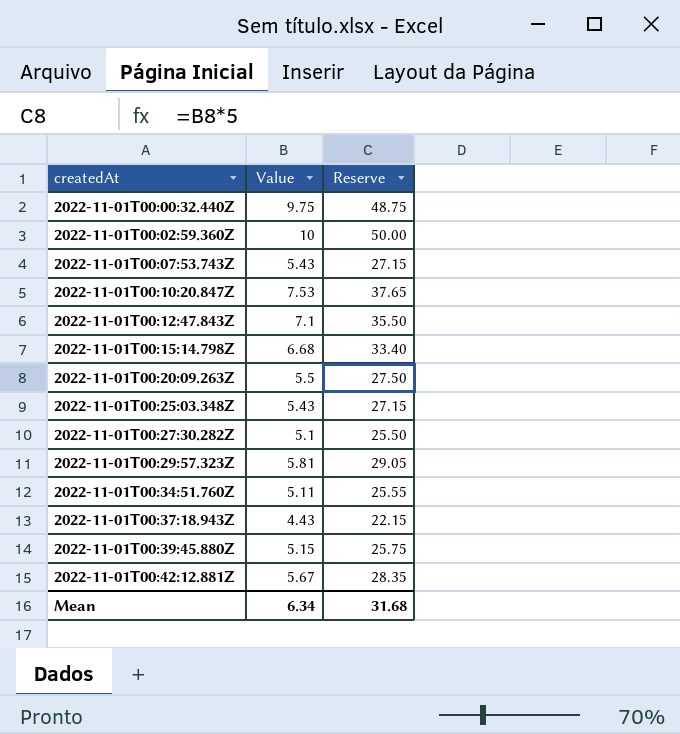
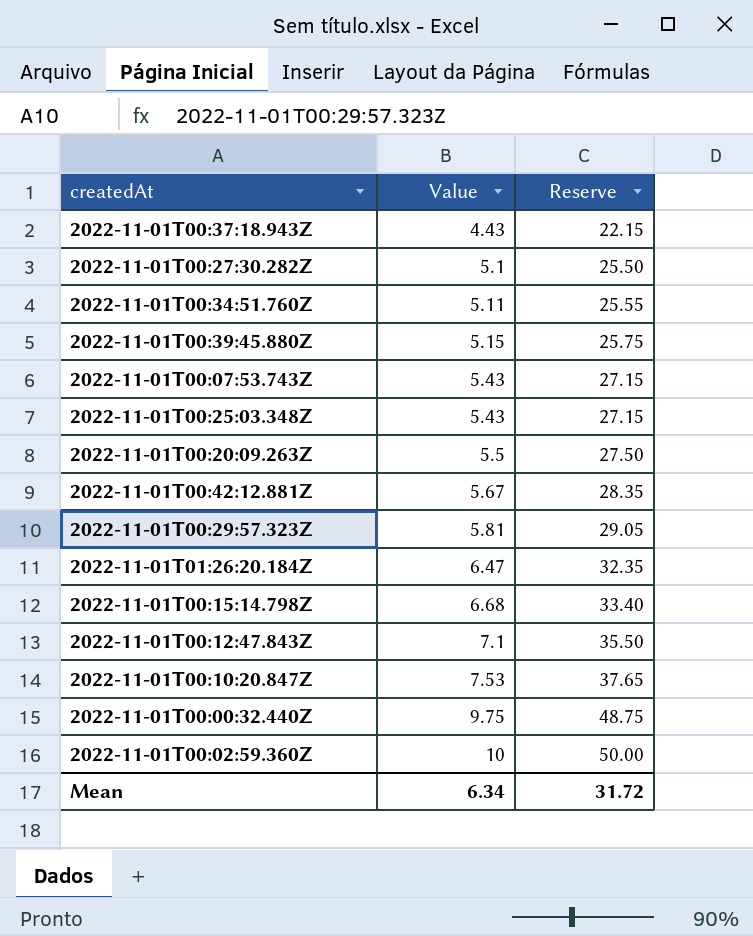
row order: createdAt ascending -> Value ascending
row 2022-11-01T01:26:20.184Z: none -> 6.47 | 32.35
Mean | Reserve: 31.68 -> 31.72

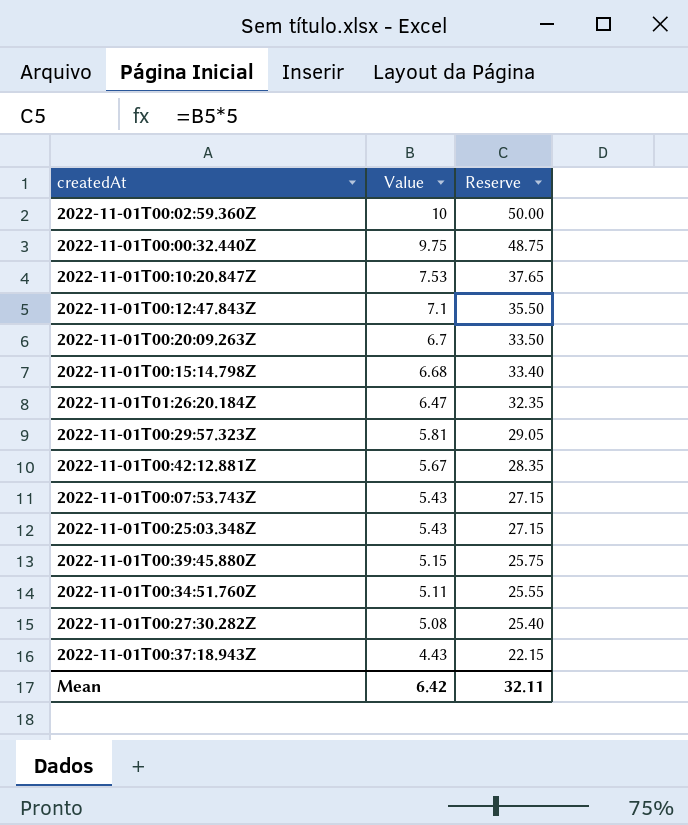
row order: Value ascending -> Value descending
2022-11-01T00:20:09.263Z | Value: 5.5 -> 6.7
2022-11-01T00:20:09.263Z | Reserve: 27.50 -> 33.50
2022-11-01T00:27:30.282Z | Value: 5.1 -> 5.08
2022-11-01T00:27:30.282Z | Reserve: 25.50 -> 25.40
Mean | Value: 6.34 -> 6.42
Mean | Reserve: 31.72 -> 32.11

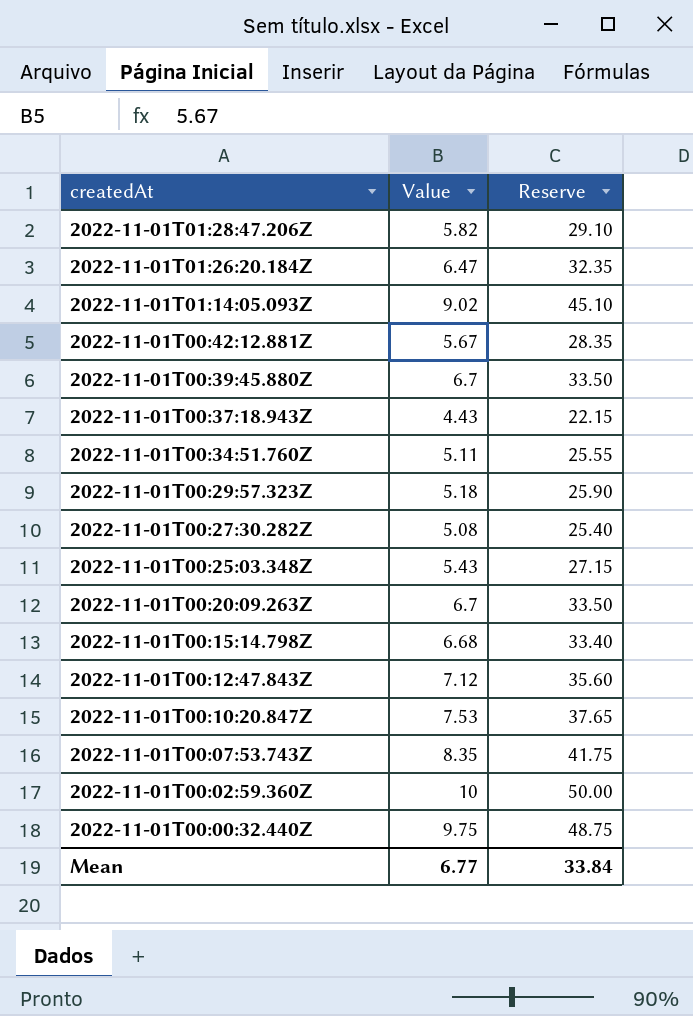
row order: Value descending -> createdAt descending
row 2022-11-01T01:28:47.206Z: none -> 5.82 | 29.10
row 2022-11-01T01:14:05.093Z: none -> 9.02 | 45.10
2022-11-01T00:39:45.880Z | Value: 5.15 -> 6.7
2022-11-01T00:39:45.880Z | Reserve: 25.75 -> 33.50
2022-11-01T00:29:57.323Z | Value: 5.81 -> 5.18
2022-11-01T00:29:57.323Z | Reserve: 29.05 -> 25.90
2022-11-01T00:12:47.843Z | Value: 7.1 -> 7.12
2022-11-01T00:12:47.843Z | Reserve: 35.50 -> 35.60
2022-11-01T00:07:53.743Z | Value: 5.43 -> 8.35
2022-11-01T00:07:53.743Z | Reserve: 27.15 -> 41.75
Mean | Value: 6.42 -> 6.77
Mean | Reserve: 32.11 -> 33.84

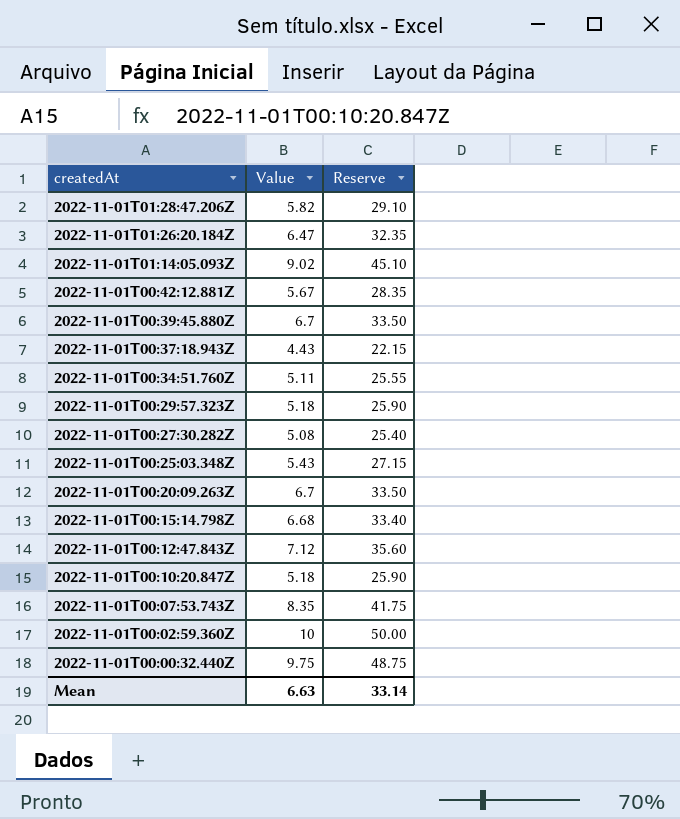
2022-11-01T00:10:20.847Z | Value: 7.53 -> 5.18
2022-11-01T00:10:20.847Z | Reserve: 37.65 -> 25.90
Mean | Value: 6.77 -> 6.63
Mean | Reserve: 33.84 -> 33.14

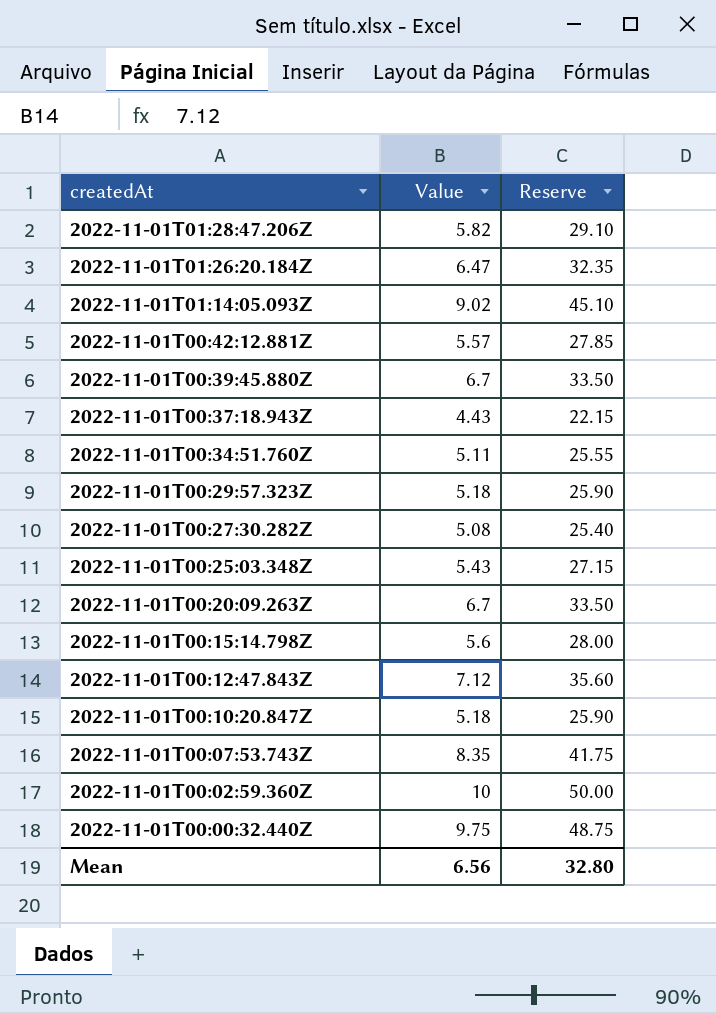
2022-11-01T00:42:12.881Z | Value: 5.67 -> 5.57
2022-11-01T00:42:12.881Z | Reserve: 28.35 -> 27.85
2022-11-01T00:15:14.798Z | Value: 6.68 -> 5.6
2022-11-01T00:15:14.798Z | Reserve: 33.40 -> 28.00
Mean | Value: 6.63 -> 6.56
Mean | Reserve: 33.14 -> 32.80

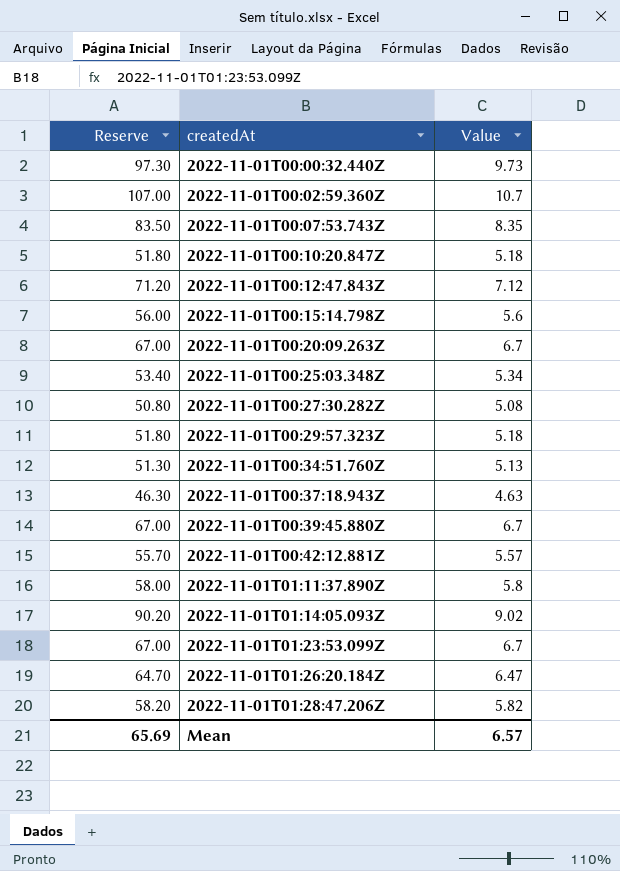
row order: createdAt descending -> createdAt ascending
column Reserve | formula: [Value] * 5 -> [Value] * 10
column Reserve | position: 3 -> 1
2022-11-01T00:00:32.440Z | Value: 9.75 -> 9.73
2022-11-01T00:02:59.360Z | Value: 10 -> 10.7
2022-11-01T00:25:03.348Z | Value: 5.43 -> 5.34
2022-11-01T00:34:51.760Z | Value: 5.11 -> 5.13
2022-11-01T00:37:18.943Z | Value: 4.43 -> 4.63
row 2022-11-01T01:11:37.890Z: none -> 58.00 | 5.8
row 2022-11-01T01:23:53.099Z: none -> 67.00 | 6.7
Mean | Reserve: 32.80 -> 65.69
Mean | Value: 6.56 -> 6.57

